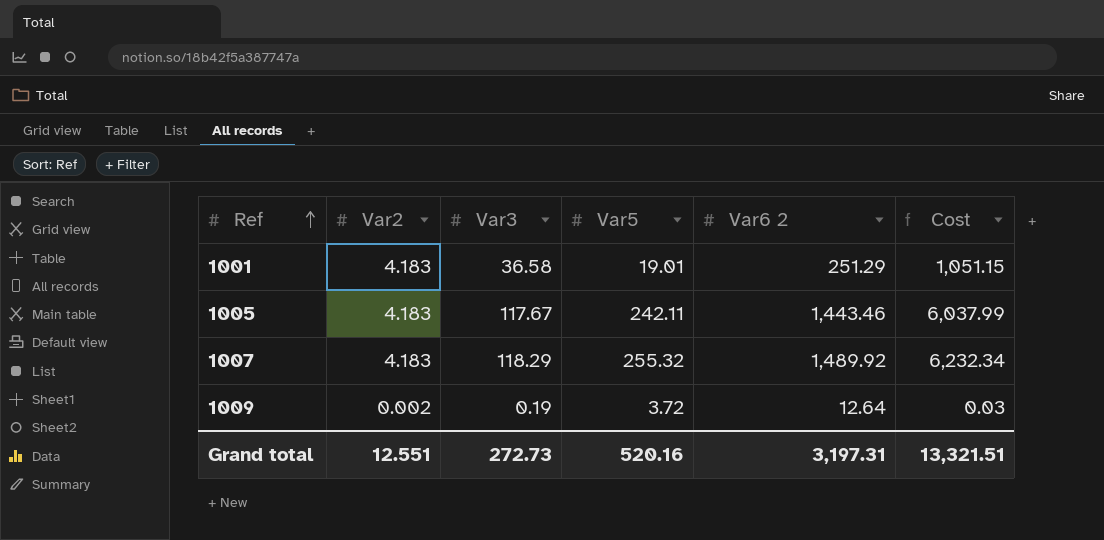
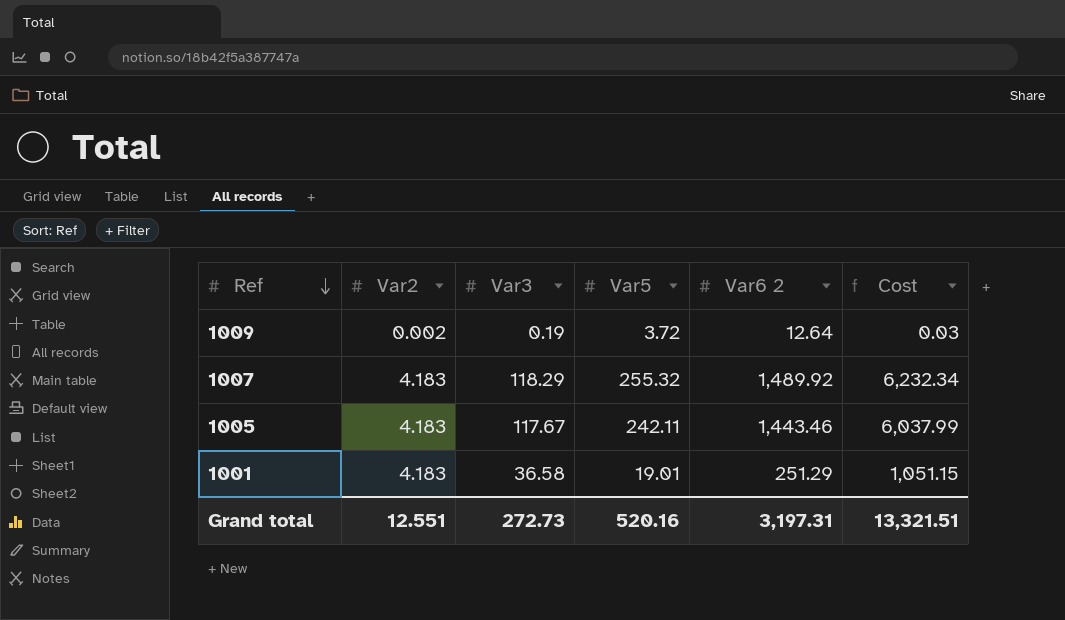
row order: Ref ascending -> Ref descending

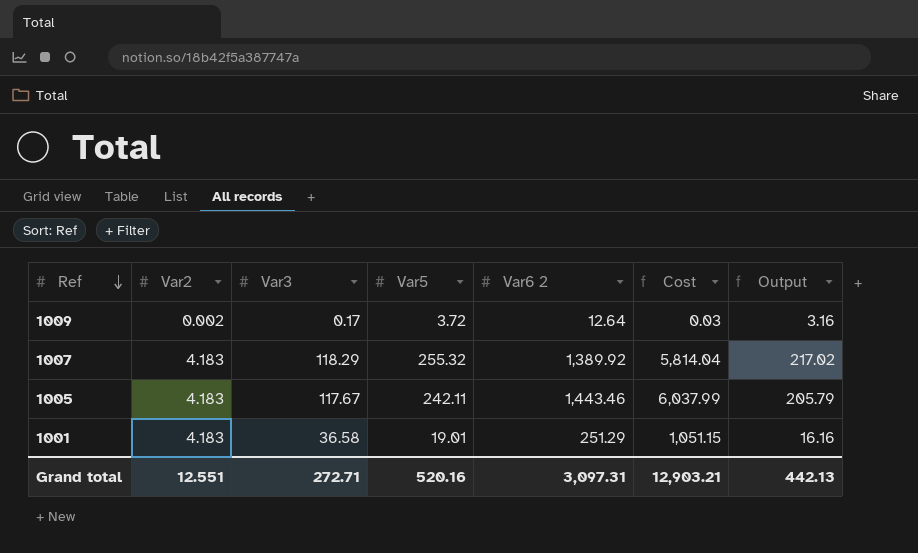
column Output | formula: none -> [Var5] * 0.85
1009 | Var3: 0.19 -> 0.17
1007 | Var6 2: 1,489.92 -> 1,389.92
1007 | Cost: 6,232.34 -> 5,814.04
Grand total | Var3: 272.73 -> 272.71
Grand total | Var6 2: 3,197.31 -> 3,097.31
Grand total | Cost: 13,321.51 -> 12,903.21

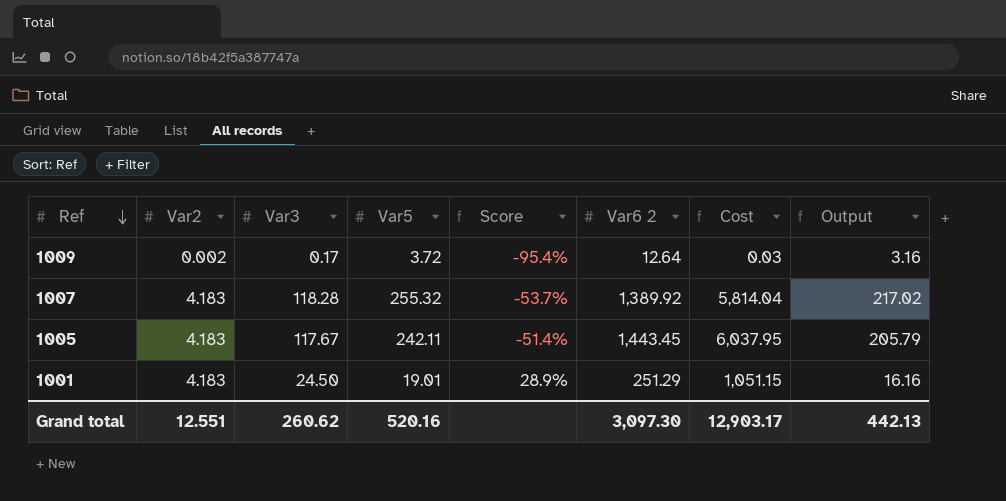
column Score | formula: none -> ([Var3] - [Var5]) / [Var5]
1007 | Var3: 118.29 -> 118.28
1005 | Var6 2: 1,443.46 -> 1,443.45
1005 | Cost: 6,037.99 -> 6,037.95
1001 | Var3: 36.58 -> 24.50
Grand total | Var3: 272.71 -> 260.62
Grand total | Var6 2: 3,097.31 -> 3,097.30
Grand total | Cost: 12,903.21 -> 12,903.17

